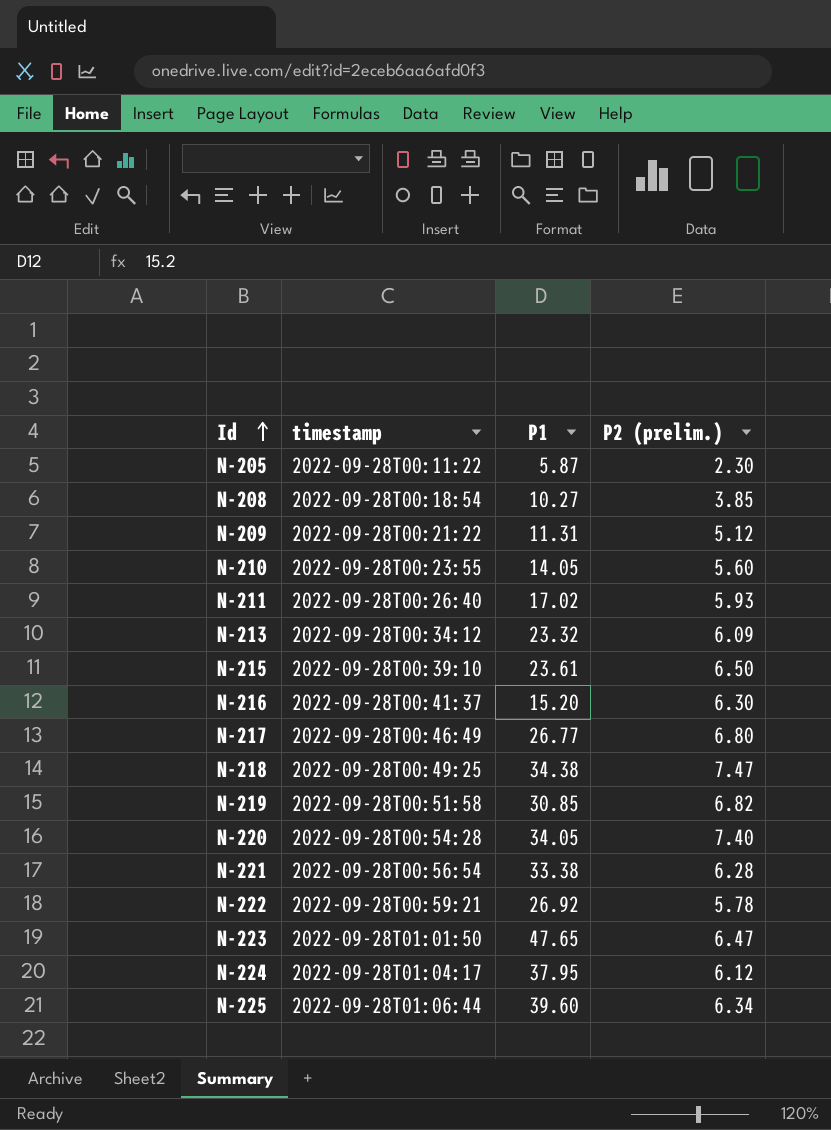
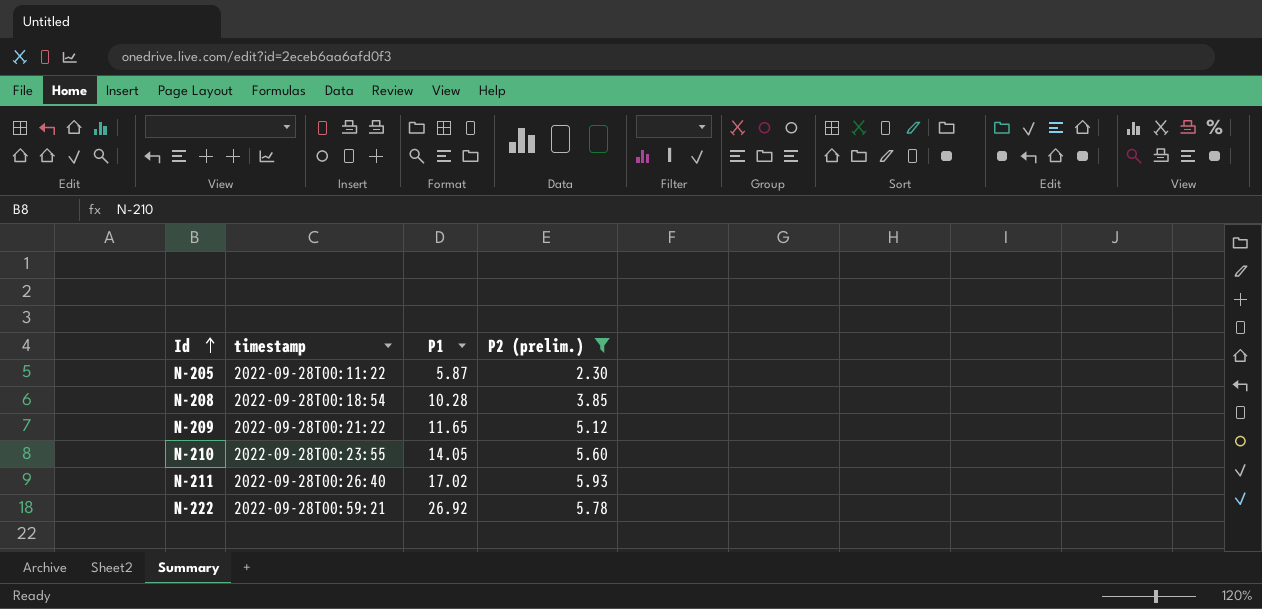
filter: none -> P2 (prelim.) <= 5.93
N-208 | P1: 10.27 -> 10.28
N-209 | P1: 11.31 -> 11.65

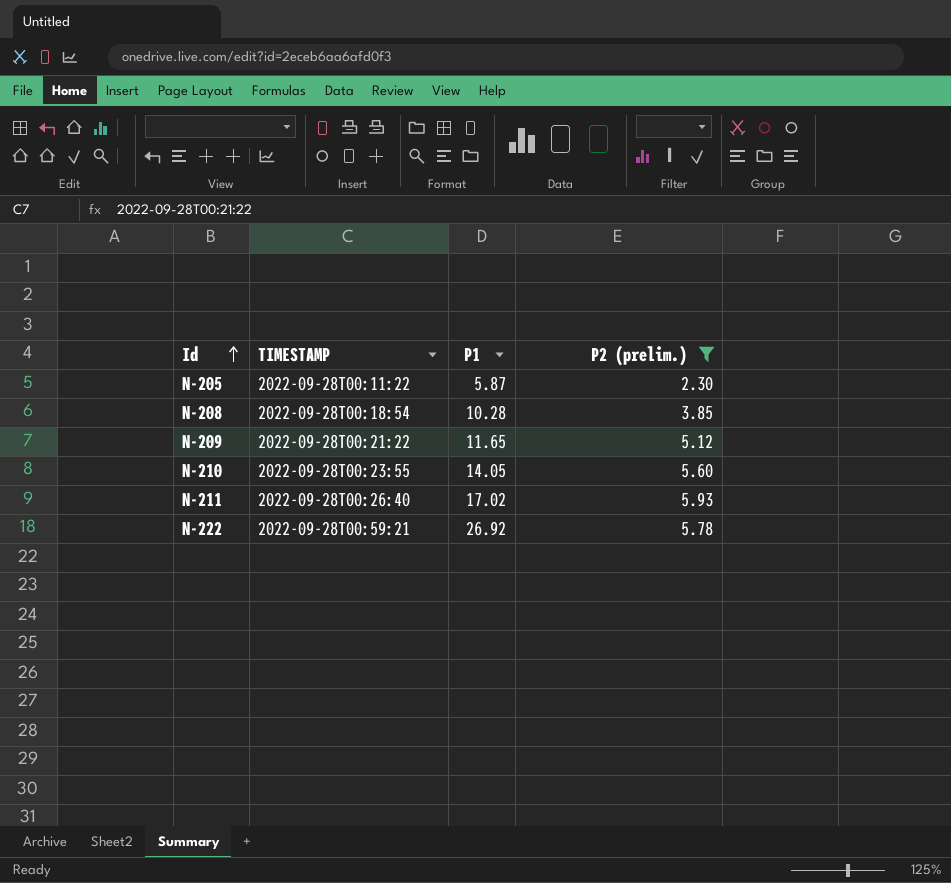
column name: timestamp -> TIMESTAMP

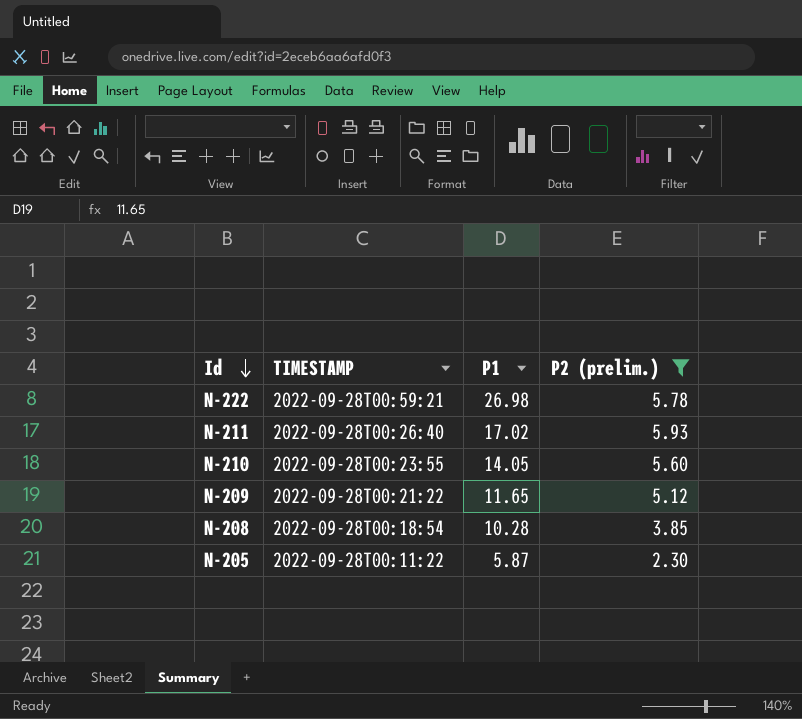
row order: Id ascending -> Id descending
N-222 | P1: 26.92 -> 26.98

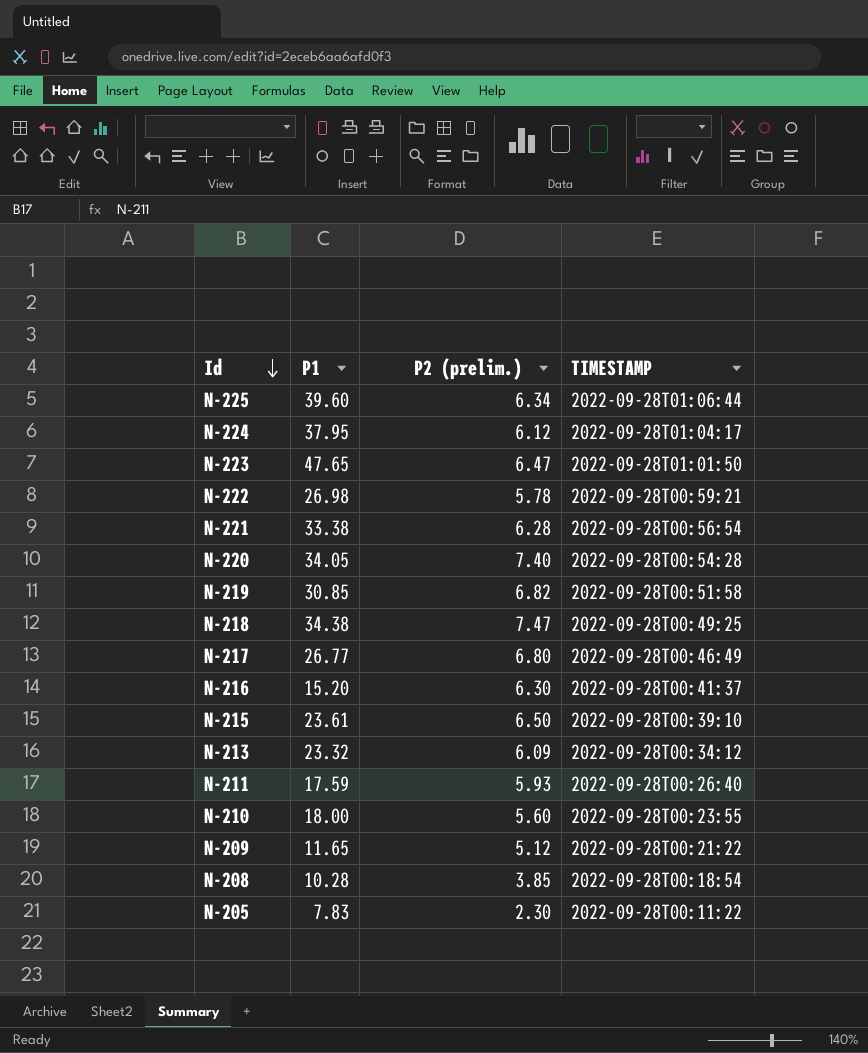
filter: P2 (prelim.) <= 5.93 -> none
column TIMESTAMP | position: 2 -> 4
N-211 | P1: 17.02 -> 17.59
N-210 | P1: 14.05 -> 18.00
N-205 | P1: 5.87 -> 7.83

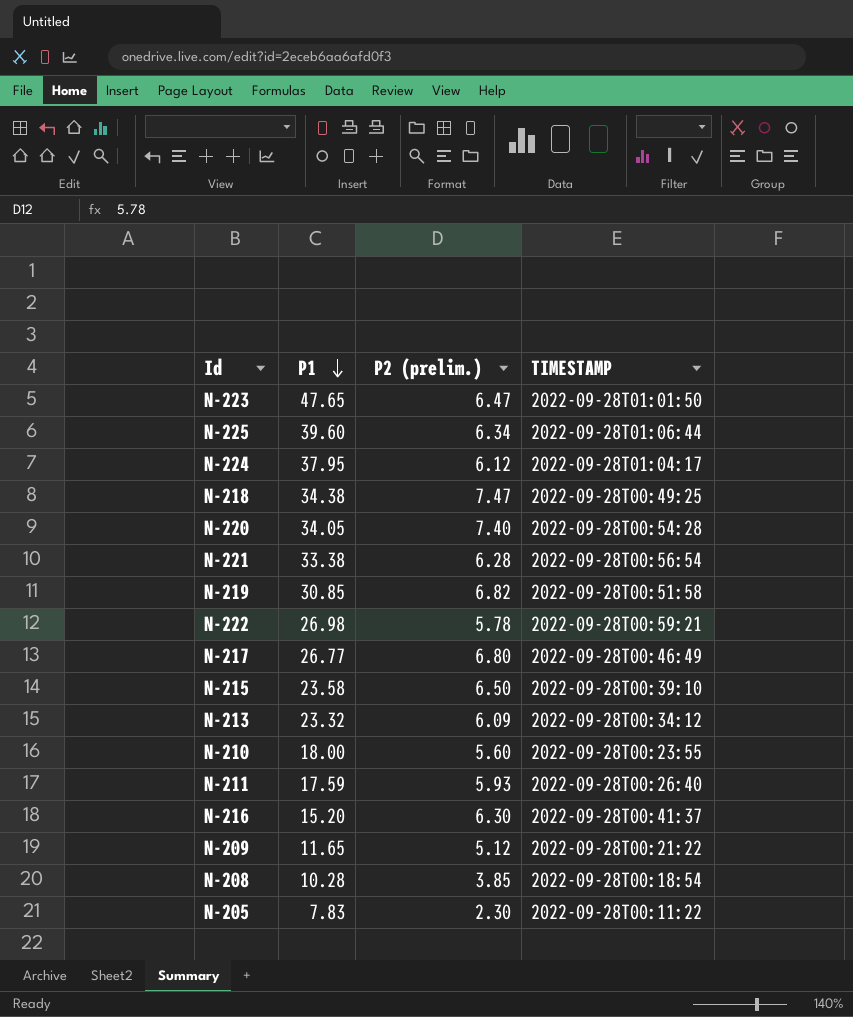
row order: Id descending -> P1 descending
N-215 | P1: 23.61 -> 23.58

